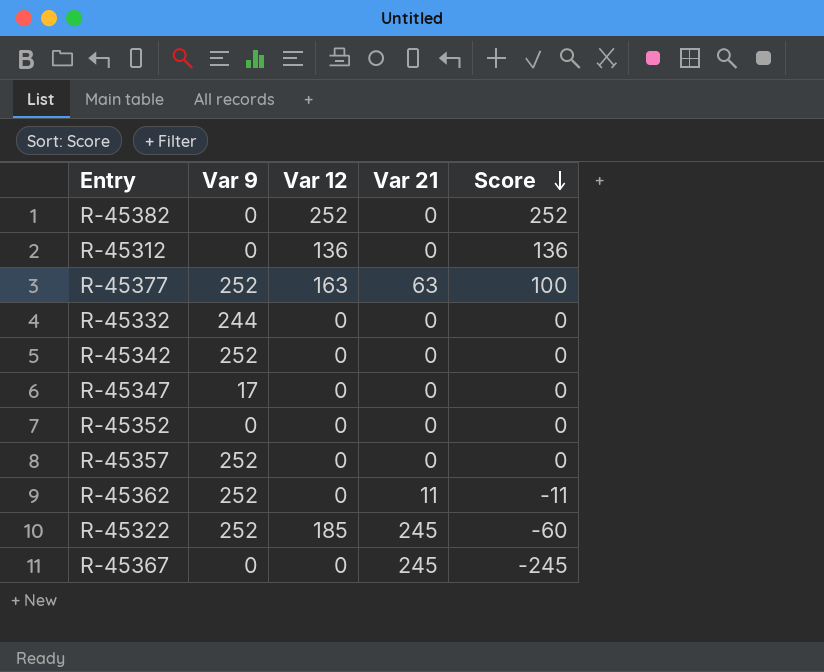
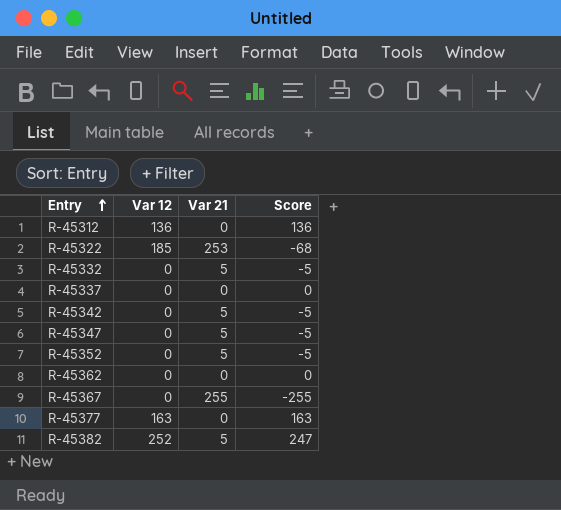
row order: Score descending -> Entry ascending
column Var 9 | position: 2 -> none
row R-45357: 252 | 0 | 0 | 0 -> none
R-45322 | Var 21: 245 -> 253
R-45322 | Score: -60 -> -68
R-45332 | Var 21: 0 -> 5
R-45332 | Score: 0 -> -5
row R-45337: none -> 0 | 0 | 0
R-45342 | Var 21: 0 -> 5
R-45342 | Score: 0 -> -5
R-45347 | Var 21: 0 -> 5
R-45347 | Score: 0 -> -5
R-45352 | Var 21: 0 -> 5
R-45352 | Score: 0 -> -5
R-45362 | Var 21: 11 -> 0
R-45362 | Score: -11 -> 0
R-45367 | Var 21: 245 -> 255
R-45367 | Score: -245 -> -255
R-45377 | Var 21: 63 -> 0
R-45377 | Score: 100 -> 163
R-45382 | Var 21: 0 -> 5
R-45382 | Score: 252 -> 247

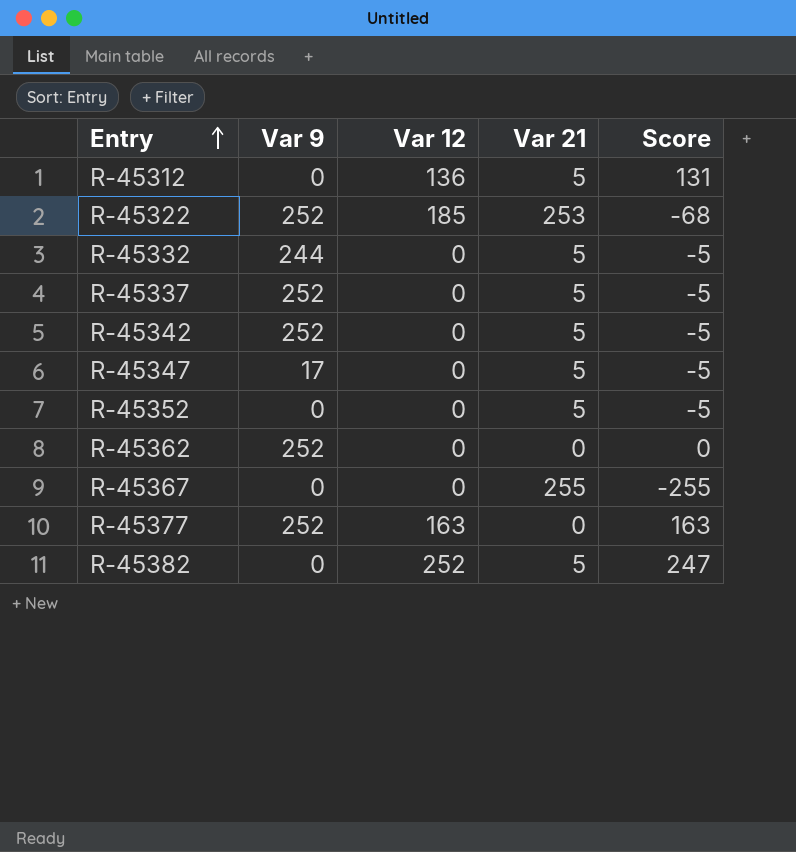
column Var 9 | position: none -> 2
R-45312 | Var 21: 0 -> 5
R-45312 | Score: 136 -> 131
R-45337 | Var 21: 0 -> 5
R-45337 | Score: 0 -> -5

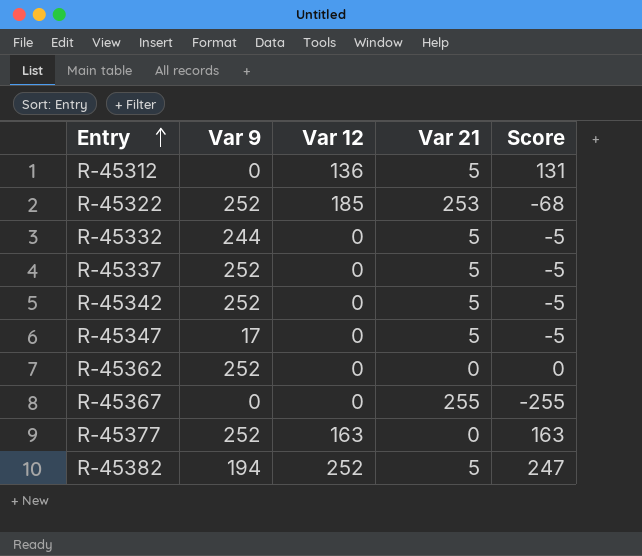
row R-45352: 0 | 0 | 5 | -5 -> none
R-45382 | Var 9: 0 -> 194

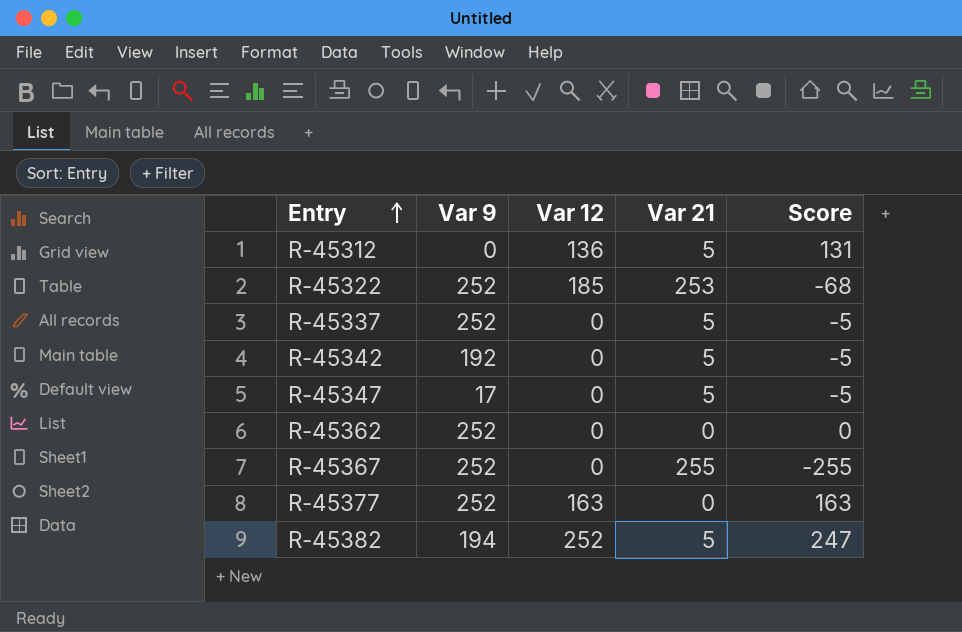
row R-45332: 244 | 0 | 5 | -5 -> none
R-45342 | Var 9: 252 -> 192
R-45367 | Var 9: 0 -> 252

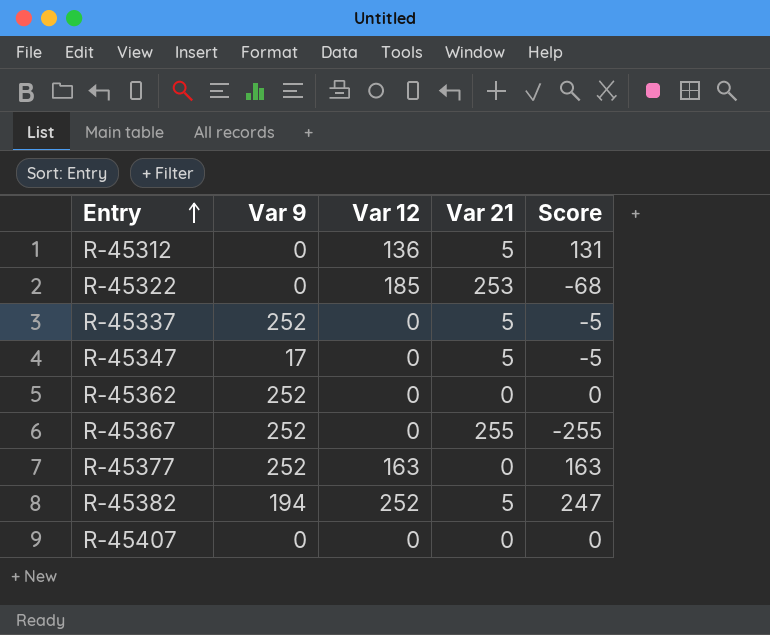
row R-45342: 192 | 0 | 5 | -5 -> none
R-45322 | Var 9: 252 -> 0
row R-45407: none -> 0 | 0 | 0 | 0

